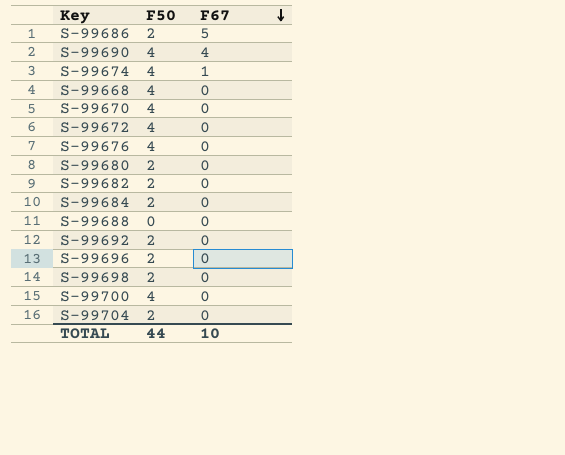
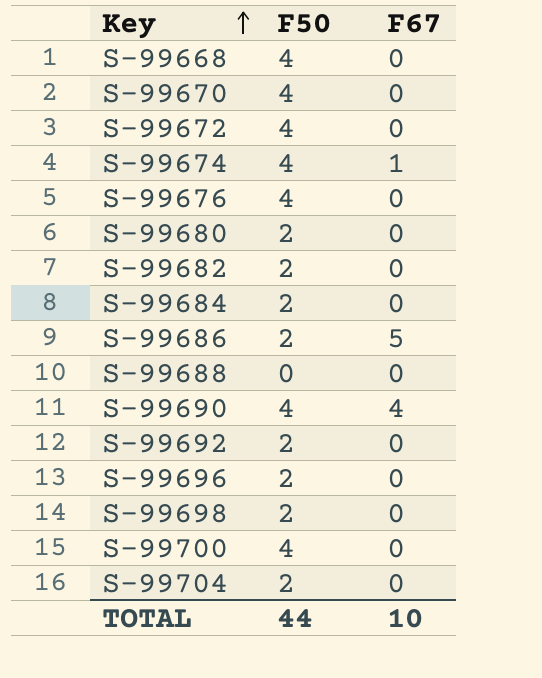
row order: F67 descending -> Key ascending

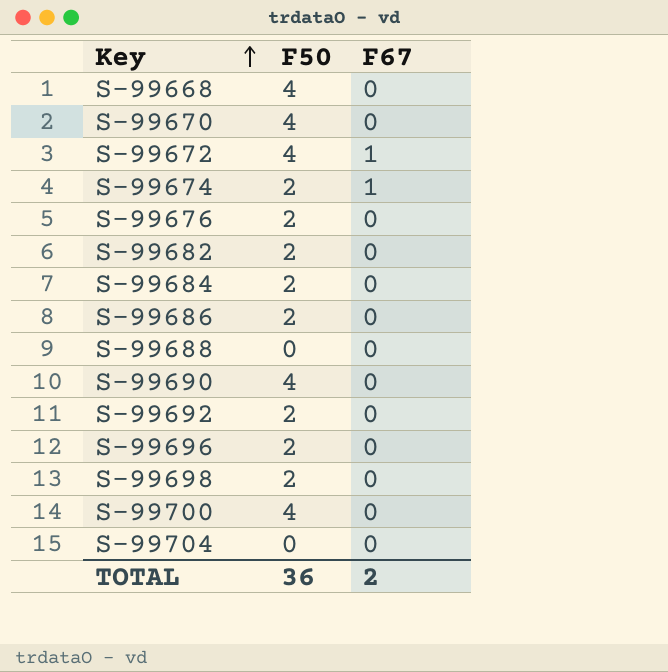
row S-99680: 2 | 0 -> none
S-99672 | F67: 0 -> 1
S-99674 | F50: 4 -> 2
S-99676 | F50: 4 -> 2
S-99686 | F67: 5 -> 0
S-99690 | F67: 4 -> 0
S-99704 | F50: 2 -> 0
TOTAL | F50: 44 -> 36
TOTAL | F67: 10 -> 2

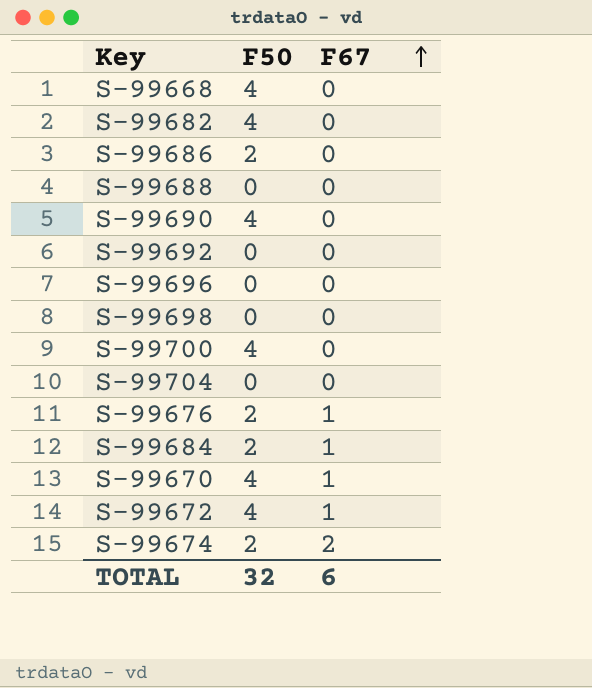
row order: Key ascending -> F67 ascending
S-99682 | F50: 2 -> 4
S-99692 | F50: 2 -> 0
S-99696 | F50: 2 -> 0
S-99698 | F50: 2 -> 0
S-99676 | F67: 0 -> 1
S-99684 | F67: 0 -> 1
S-99670 | F67: 0 -> 1
S-99674 | F67: 1 -> 2
TOTAL | F50: 36 -> 32
TOTAL | F67: 2 -> 6

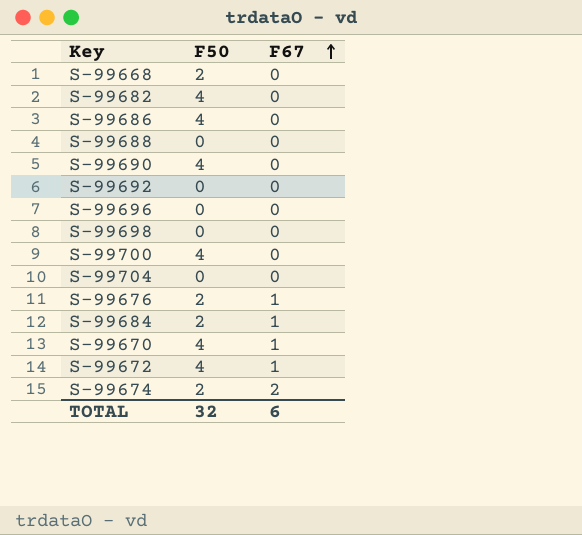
S-99668 | F50: 4 -> 2
S-99686 | F50: 2 -> 4

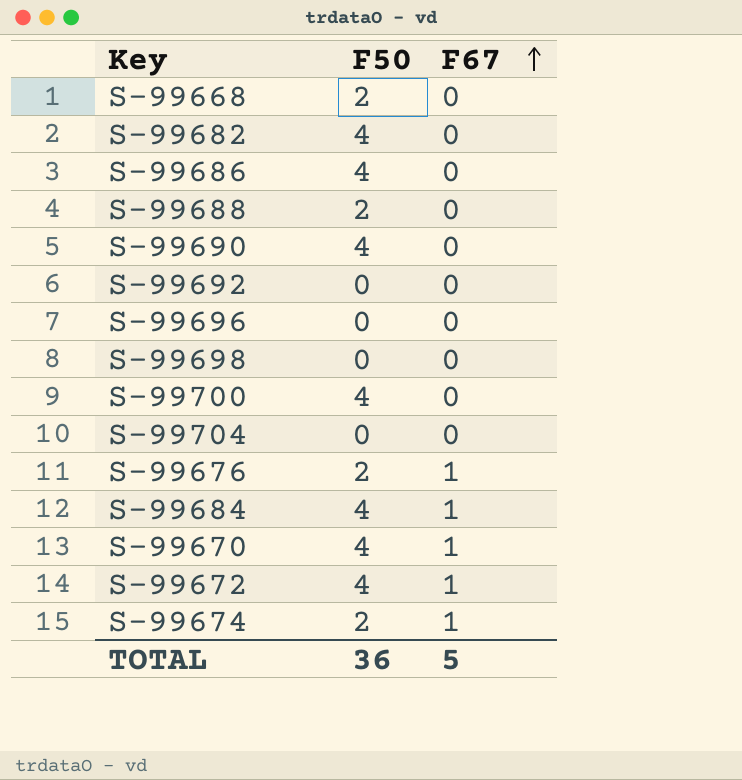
S-99688 | F50: 0 -> 2
S-99684 | F50: 2 -> 4
S-99674 | F67: 2 -> 1
TOTAL | F50: 32 -> 36
TOTAL | F67: 6 -> 5

